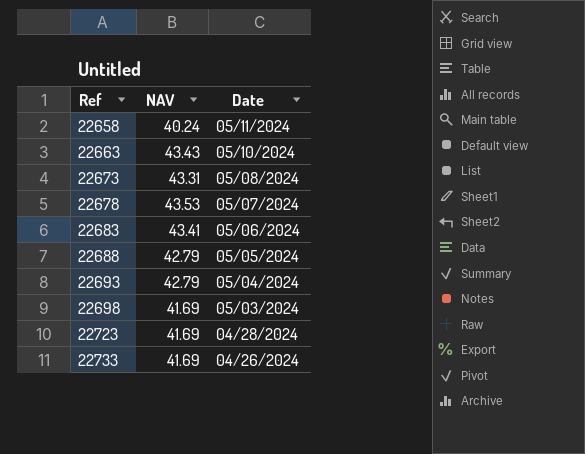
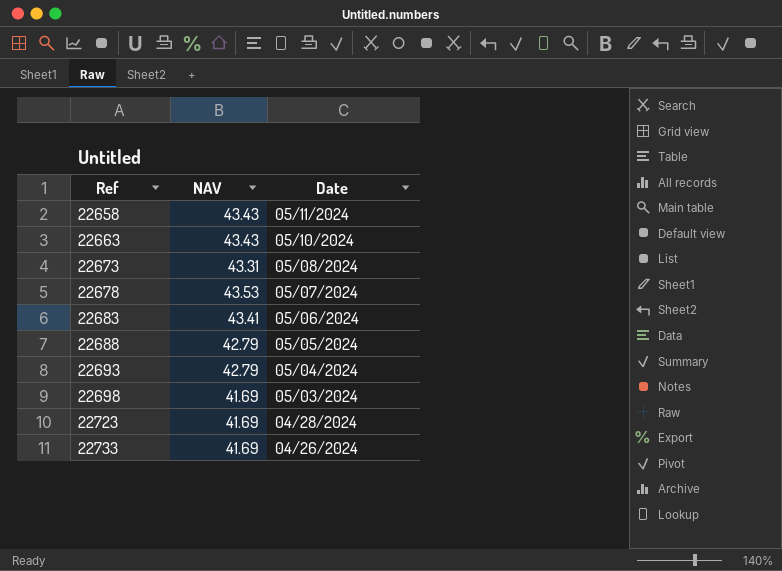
22658 | NAV: 40.24 -> 43.43

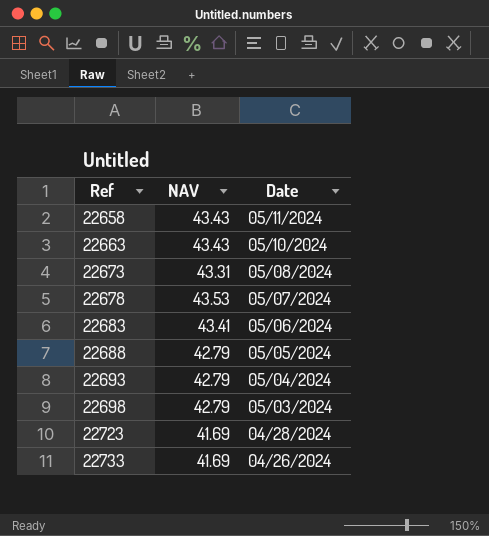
22698 | NAV: 41.69 -> 42.79

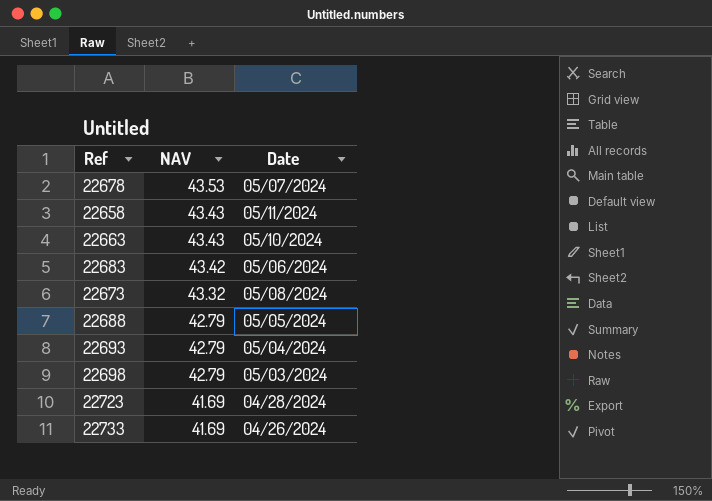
row order: Ref ascending -> NAV descending
22683 | NAV: 43.41 -> 43.42
22673 | NAV: 43.31 -> 43.32

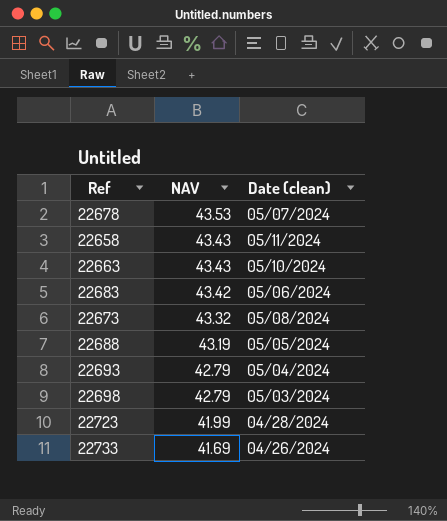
column name: Date -> Date (clean)
22688 | NAV: 42.79 -> 43.19
22723 | NAV: 41.69 -> 41.99

